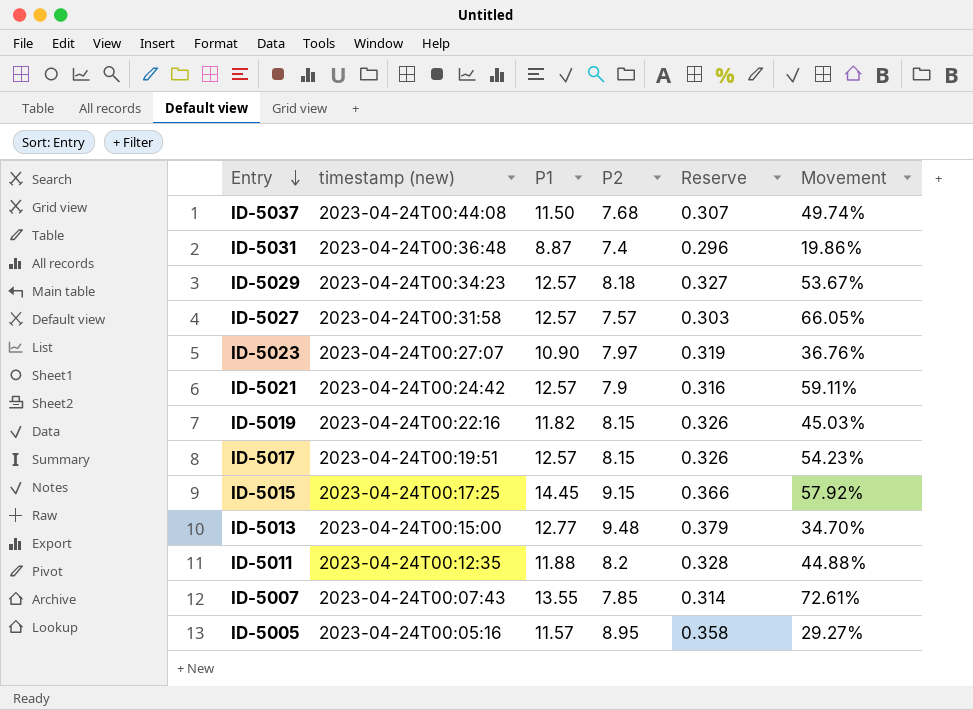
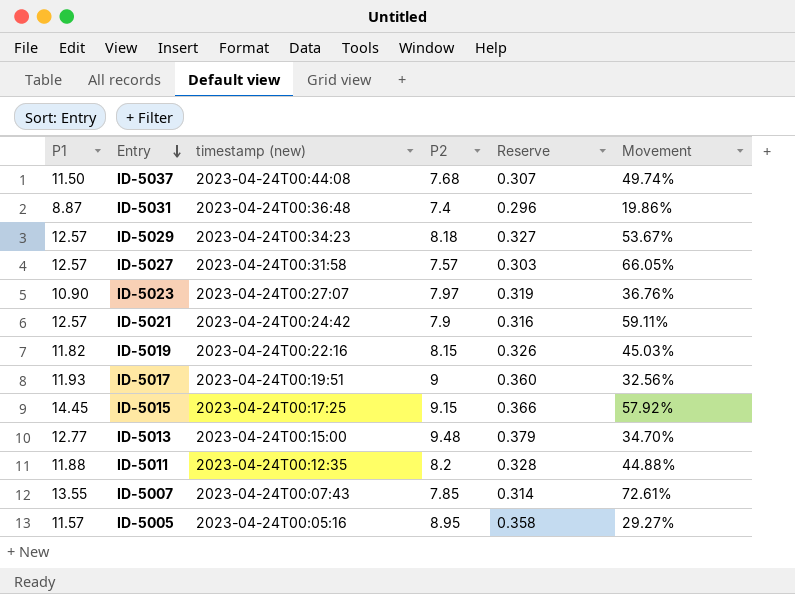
column P1 | position: 3 -> 1
ID-5017 | P1: 12.57 -> 11.93
ID-5017 | P2: 8.15 -> 9
ID-5017 | Reserve: 0.326 -> 0.360
ID-5017 | Movement: 54.23% -> 32.56%

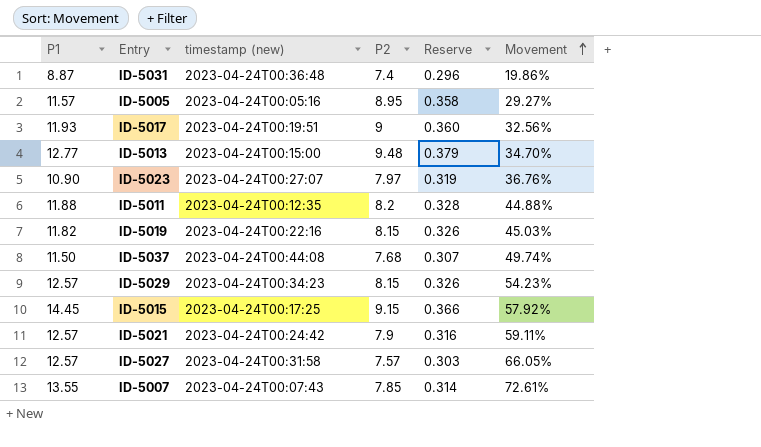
row order: Entry descending -> Movement ascending
ID-5029 | P2: 8.18 -> 8.15
ID-5029 | Reserve: 0.327 -> 0.326
ID-5029 | Movement: 53.67% -> 54.23%

